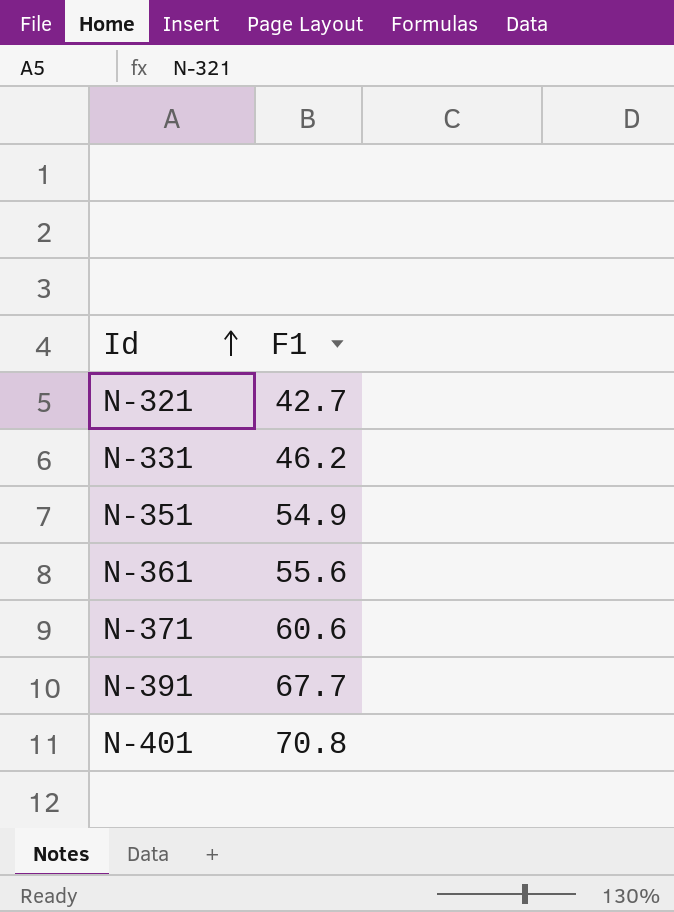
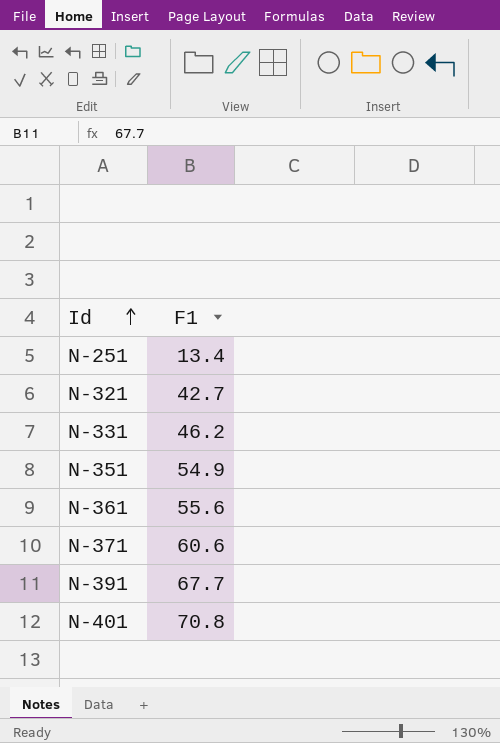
row N-251: none -> 13.4

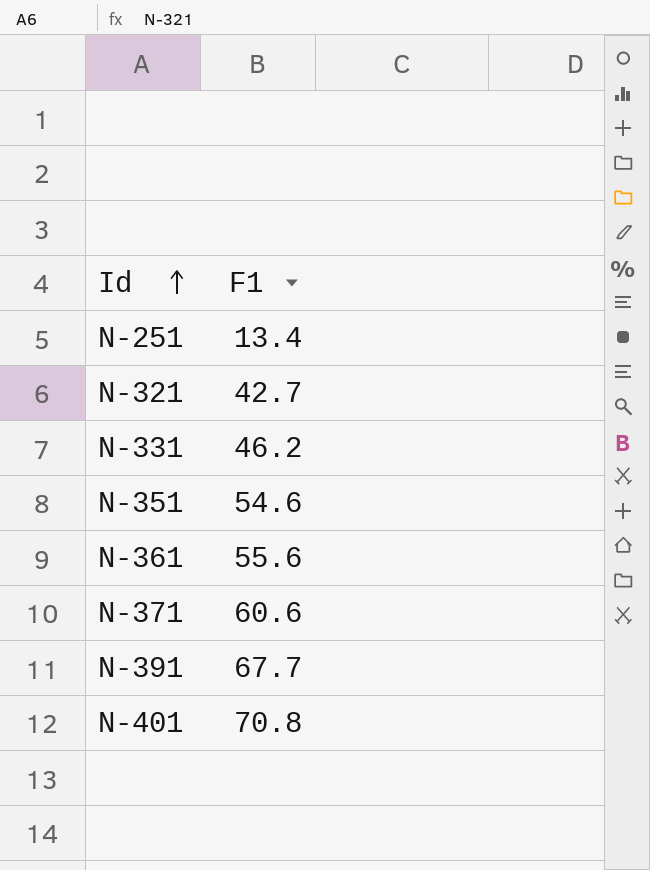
N-351 | F1: 54.9 -> 54.6

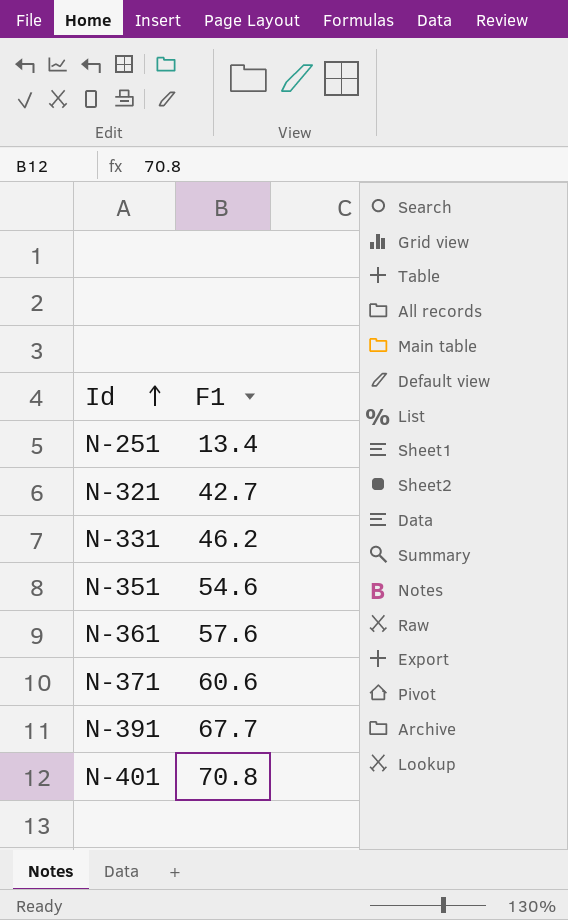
N-361 | F1: 55.6 -> 57.6

